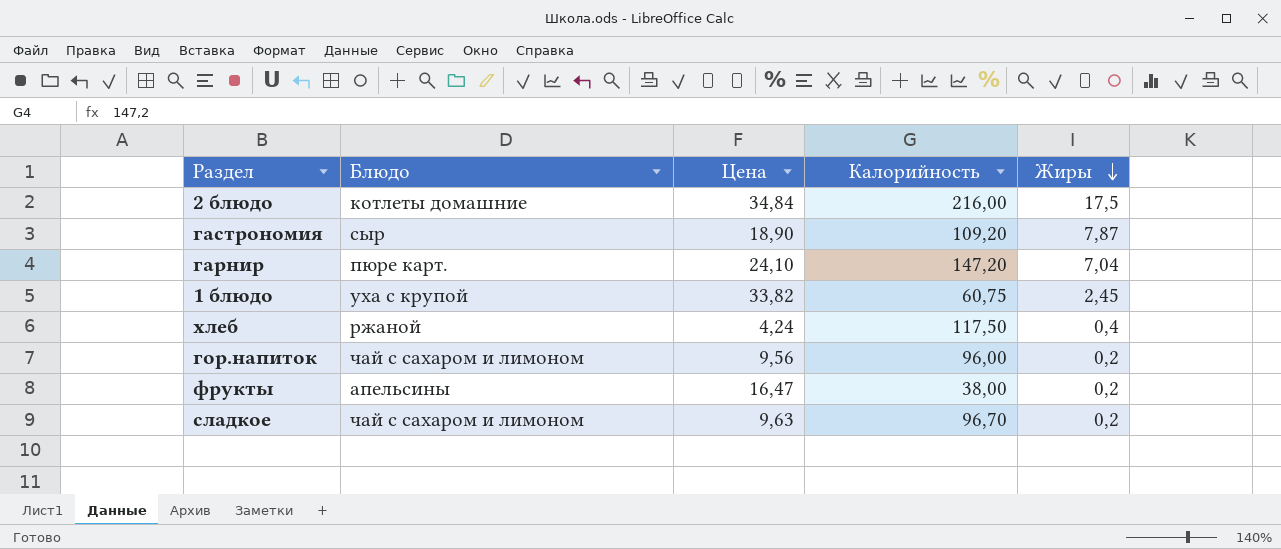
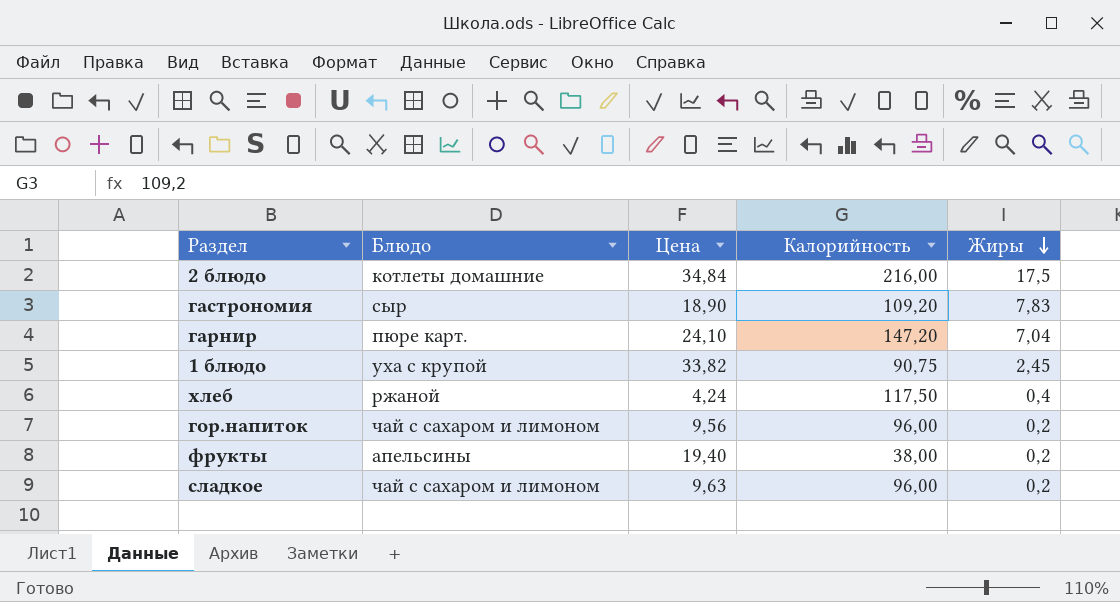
гастрономия | Жиры: 7,87 -> 7,83
1 блюдо | Калорийность: 60,75 -> 90,75
фрукты | Цена: 16,47 -> 19,40
сладкое | Калорийность: 96,70 -> 96,00

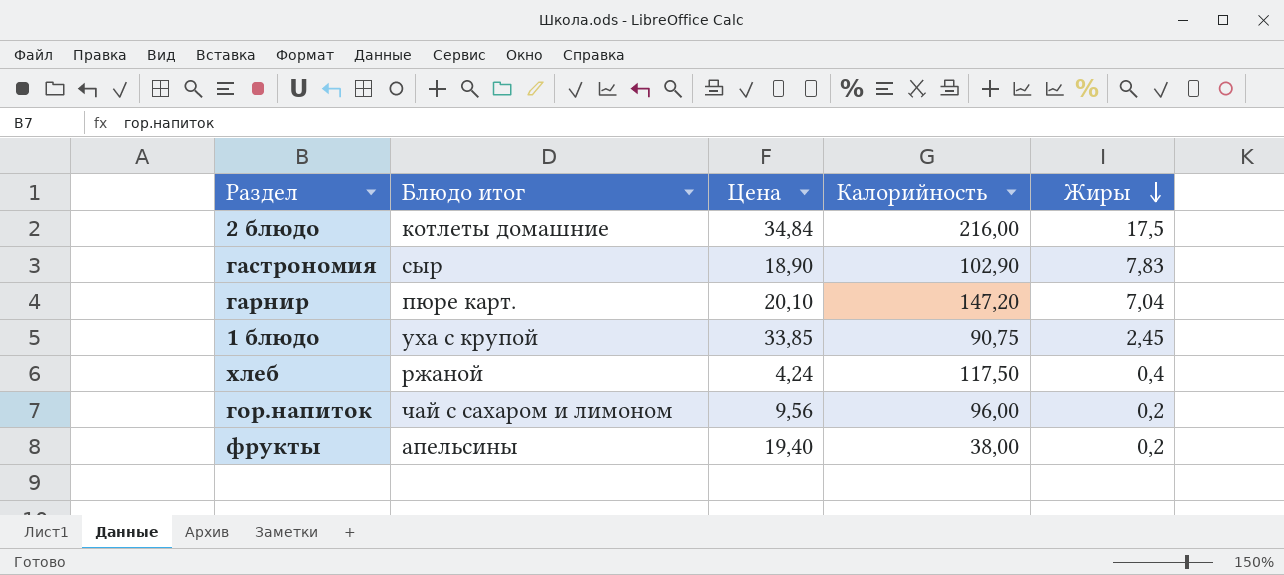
column name: Блюдо -> Блюдо итог
row сладкое: чай с сахаром и лимоном | 9,63 | 96,00 | 0,2 -> none
гастрономия | Калорийность: 109,20 -> 102,90
гарнир | Цена: 24,10 -> 20,10
1 блюдо | Цена: 33,82 -> 33,85

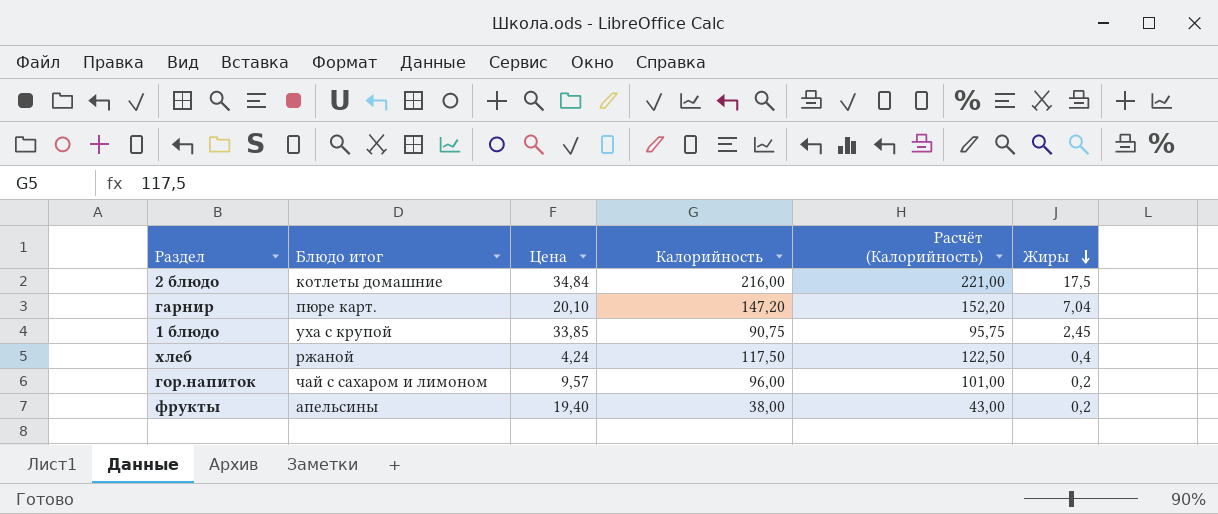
column Расчёт (Калорийность) | formula: none -> [Калорийность] + 5
row гастрономия: сыр | 18,90 | 102,90 | 7,83 -> none
гор.напиток | Цена: 9,56 -> 9,57

